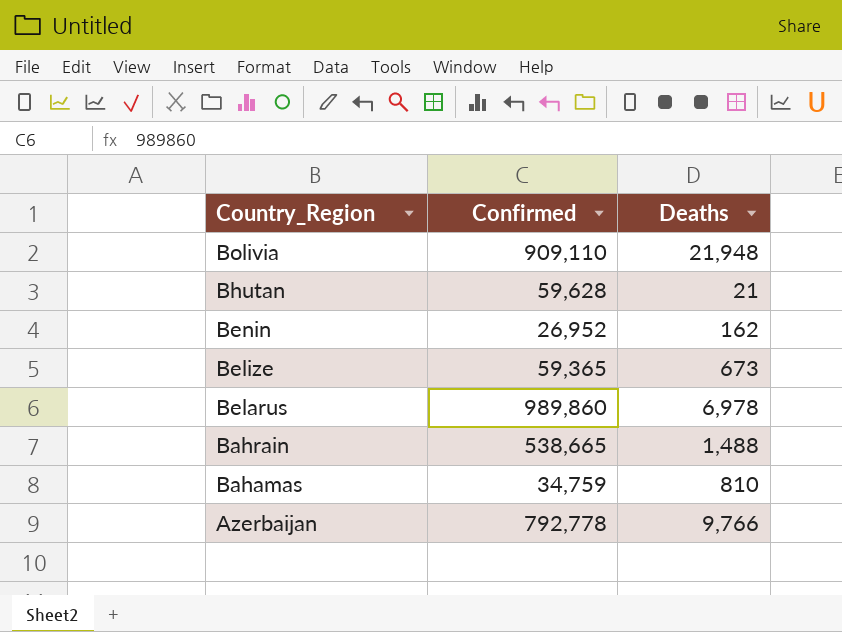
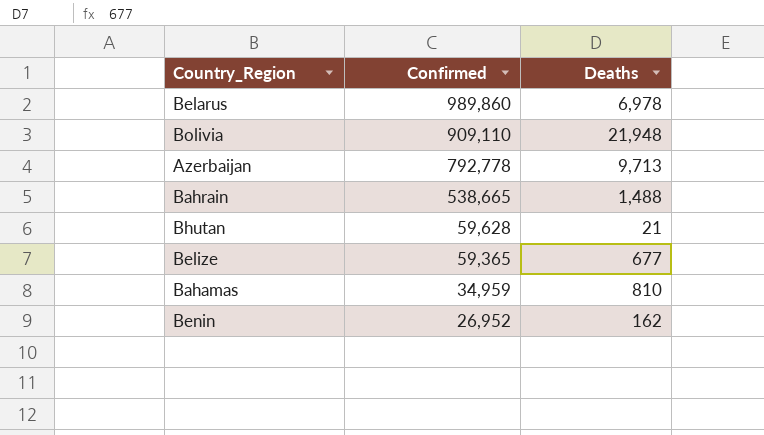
row order: Country_Region descending -> Confirmed descending
Azerbaijan | Deaths: 9,766 -> 9,713
Belize | Deaths: 673 -> 677
Bahamas | Confirmed: 34,759 -> 34,959

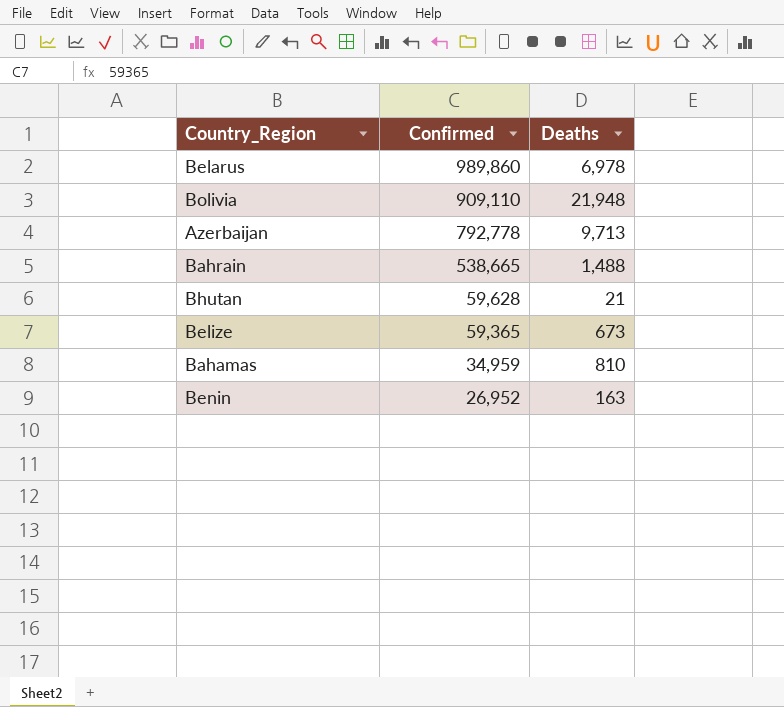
Belize | Deaths: 677 -> 673
Benin | Deaths: 162 -> 163

